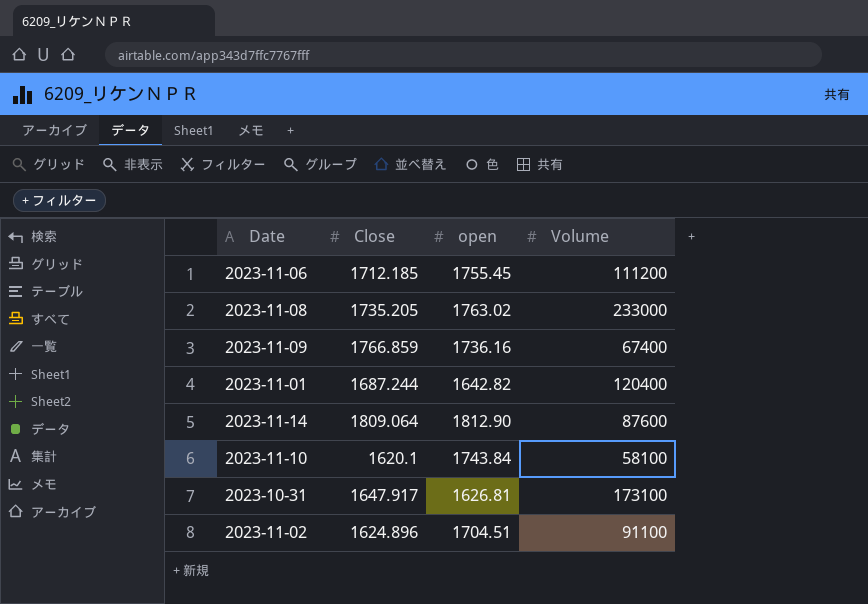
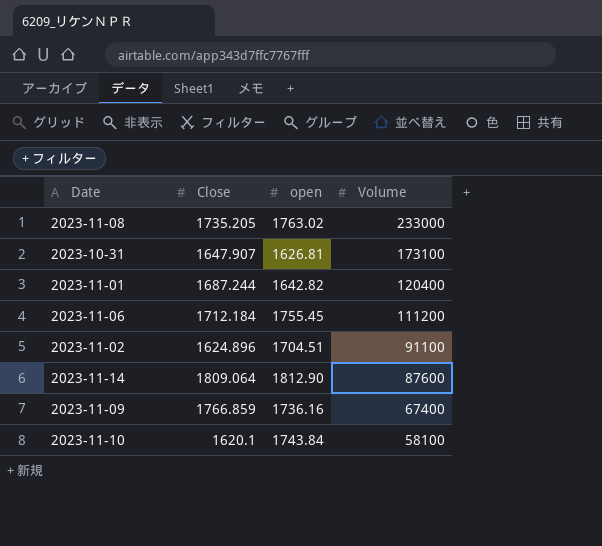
row order: none -> Volume descending
2023-10-31 | Close: 1647.917 -> 1647.907
2023-11-06 | Close: 1712.185 -> 1712.184

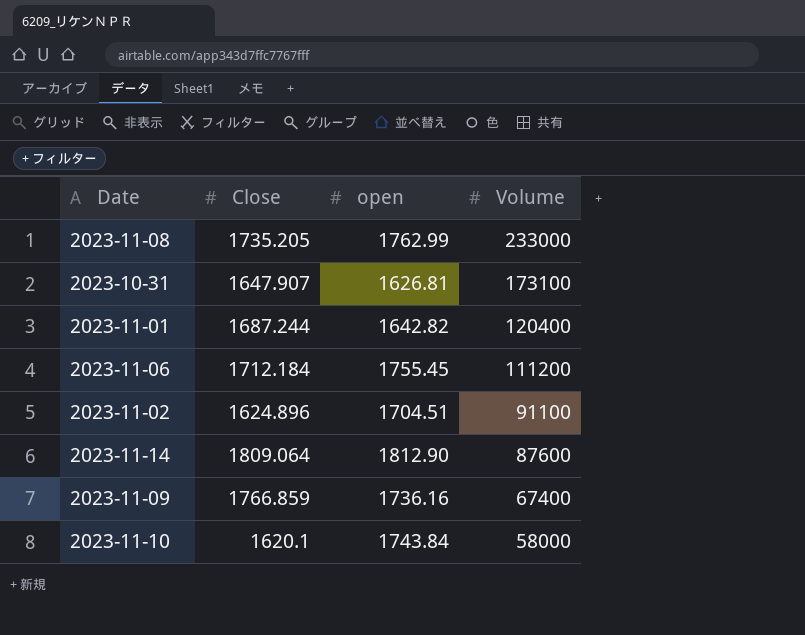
2023-11-08 | open: 1763.02 -> 1762.99
2023-11-10 | Volume: 58100 -> 58000

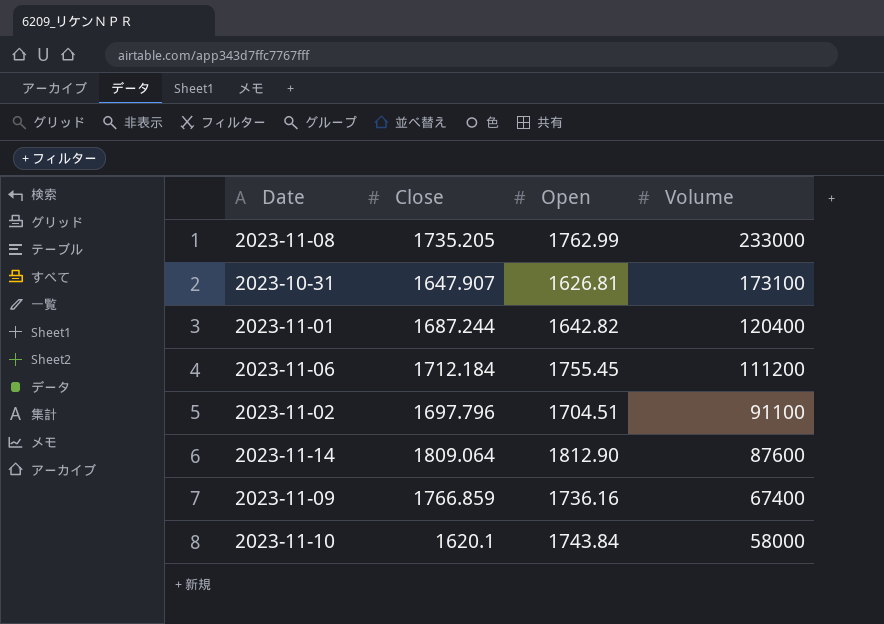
column name: open -> Open
2023-11-02 | Close: 1624.896 -> 1697.796

